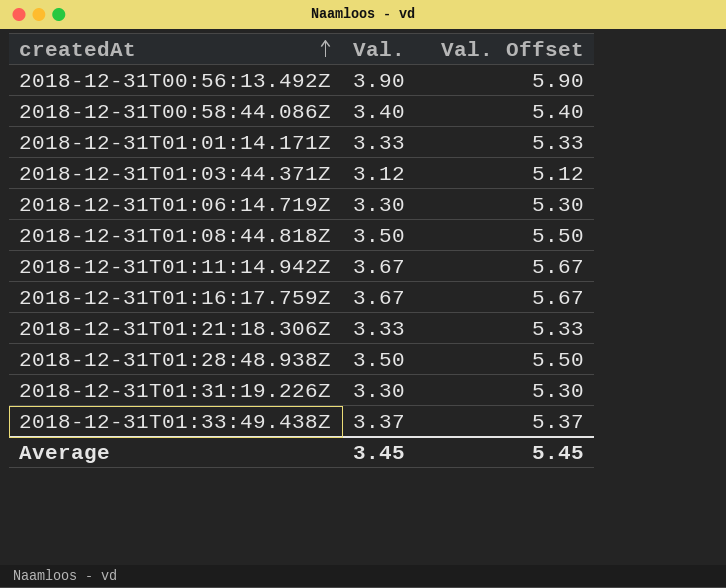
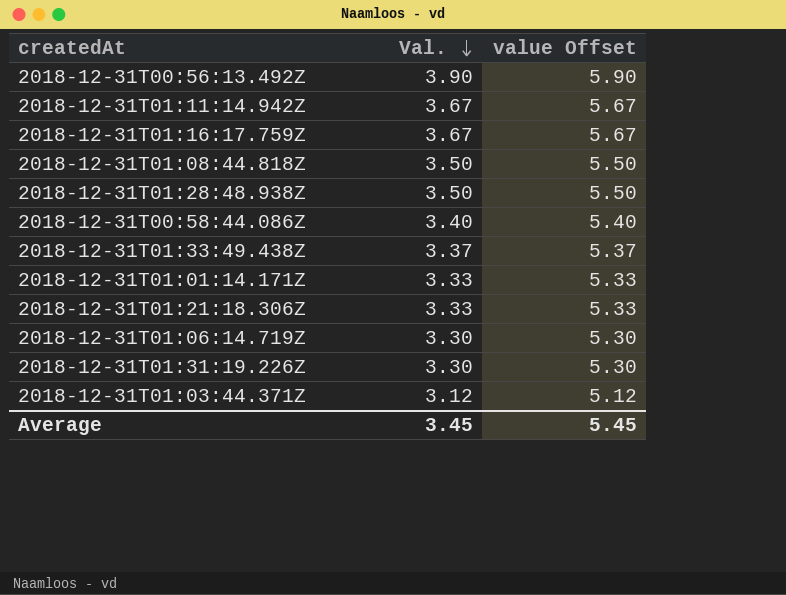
row order: createdAt ascending -> Val. descending
column name: Val. Offset -> value Offset

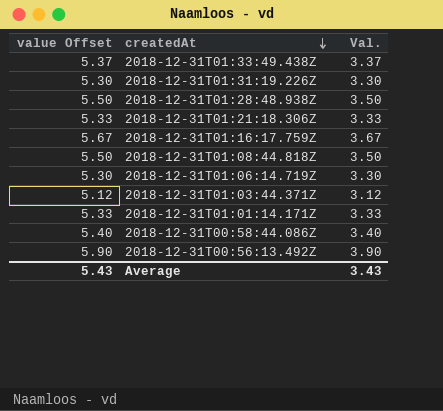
row order: Val. descending -> createdAt descending
column value Offset | position: 3 -> 1
row 2018-12-31T01:11:14.942Z: 3.67 | 5.67 -> none
Average | value Offset: 5.45 -> 5.43
Average | Val.: 3.45 -> 3.43

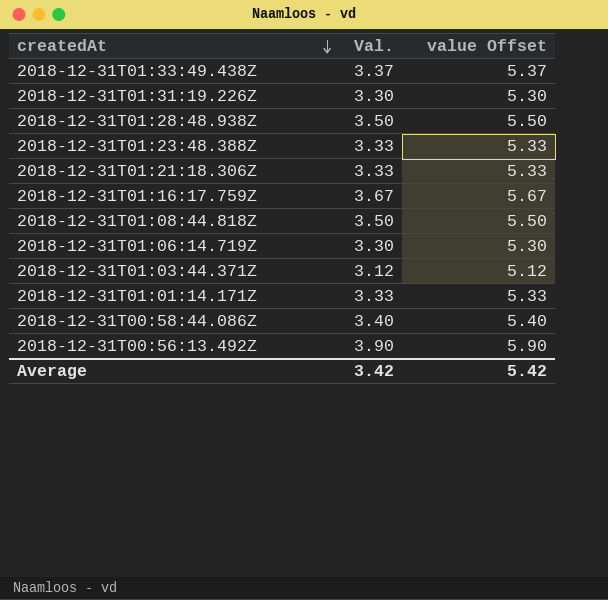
column value Offset | position: 1 -> 3
row 2018-12-31T01:23:48.388Z: none -> 3.33 | 5.33
Average | Val.: 3.43 -> 3.42
Average | value Offset: 5.43 -> 5.42

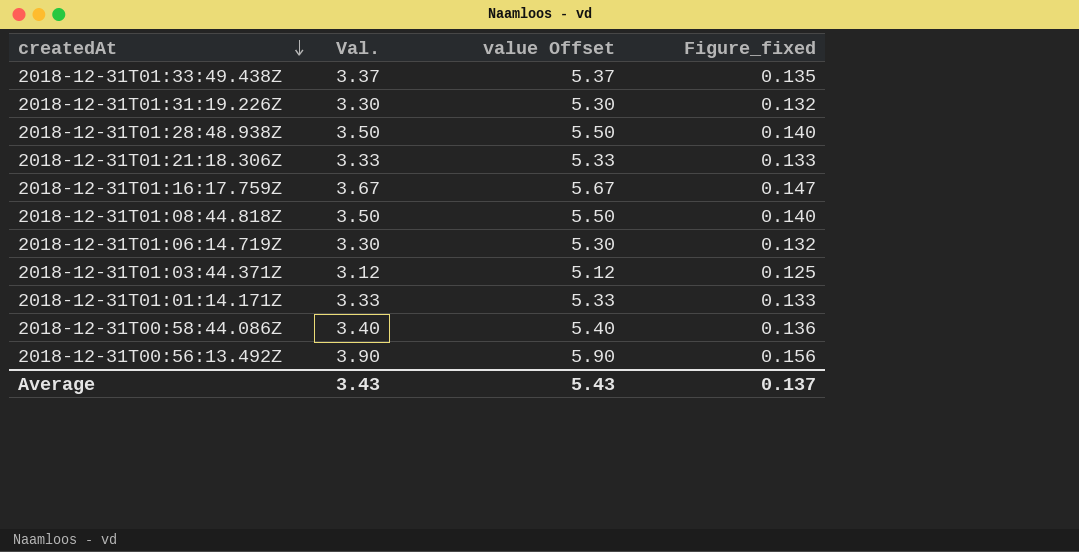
column Figure_fixed | formula: none -> [Val.] * 0.04
row 2018-12-31T01:23:48.388Z: 3.33 | 5.33 -> none
Average | Val.: 3.42 -> 3.43
Average | value Offset: 5.42 -> 5.43

